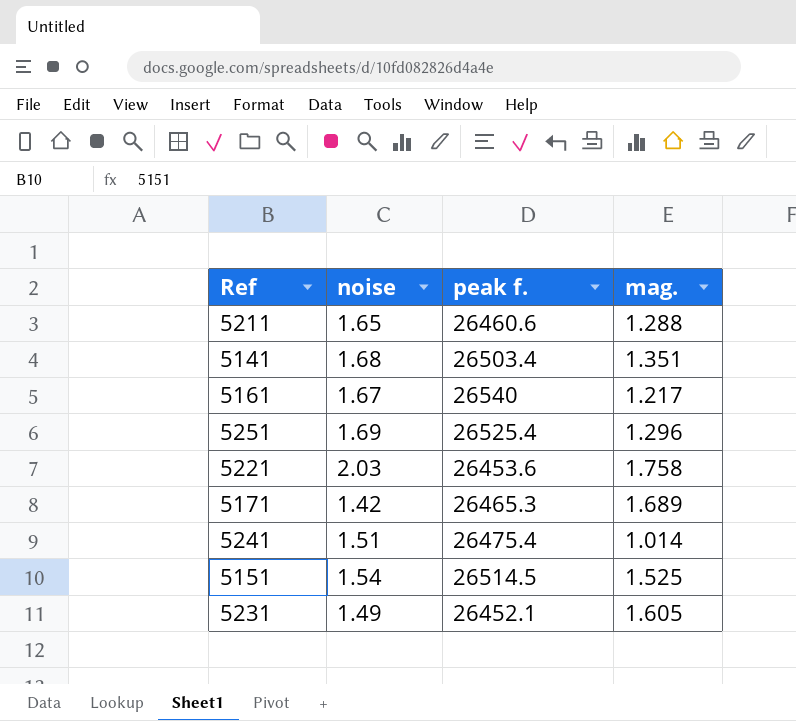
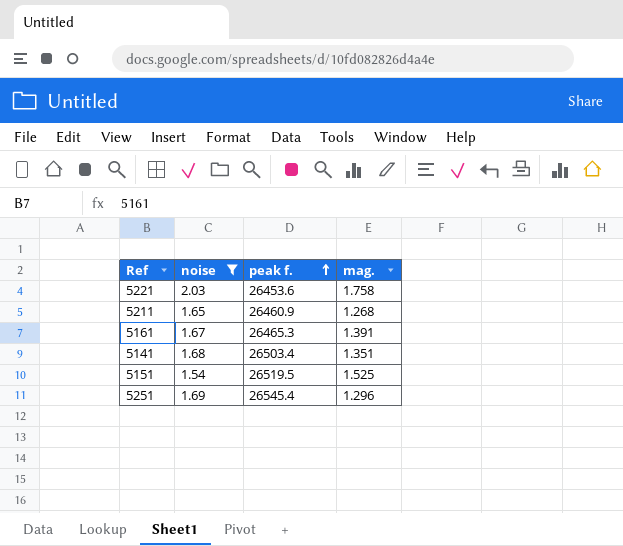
filter: none -> noise >= 1.54
row order: none -> peak f. ascending
5211 | peak f.: 26460.6 -> 26460.9
5211 | mag.: 1.288 -> 1.268
5161 | peak f.: 26540 -> 26465.3
5161 | mag.: 1.217 -> 1.391
5151 | peak f.: 26514.5 -> 26519.5
5251 | peak f.: 26525.4 -> 26545.4

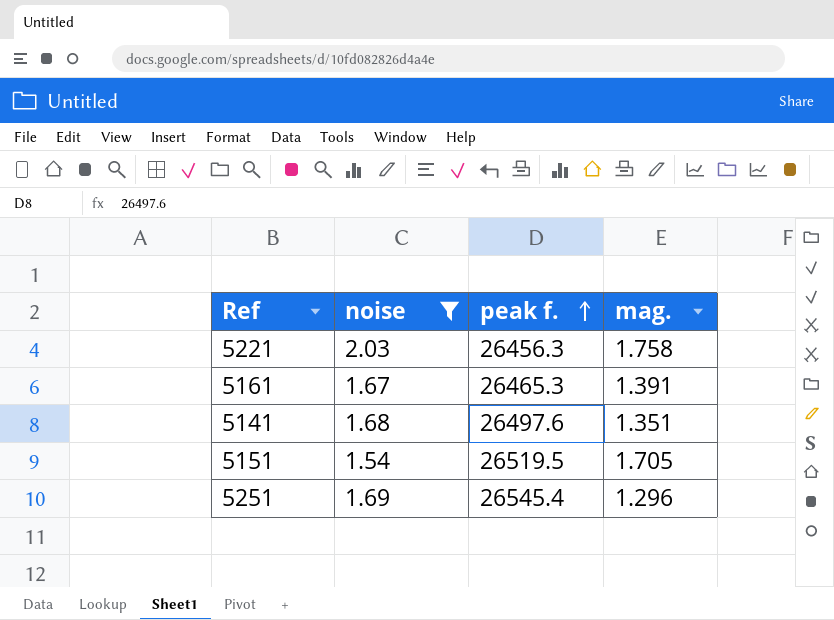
row 5211: 1.65 | 26460.9 | 1.268 -> none
5221 | peak f.: 26453.6 -> 26456.3
5141 | peak f.: 26503.4 -> 26497.6
5151 | mag.: 1.525 -> 1.705

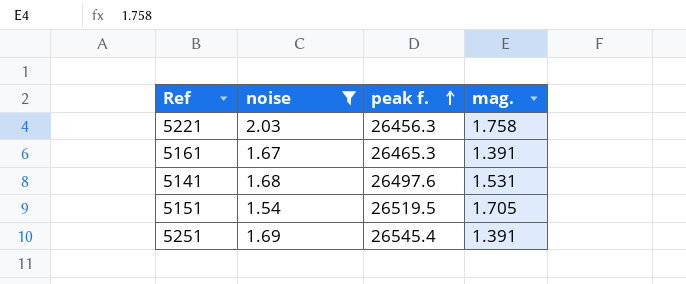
5141 | mag.: 1.351 -> 1.531
5251 | mag.: 1.296 -> 1.391

